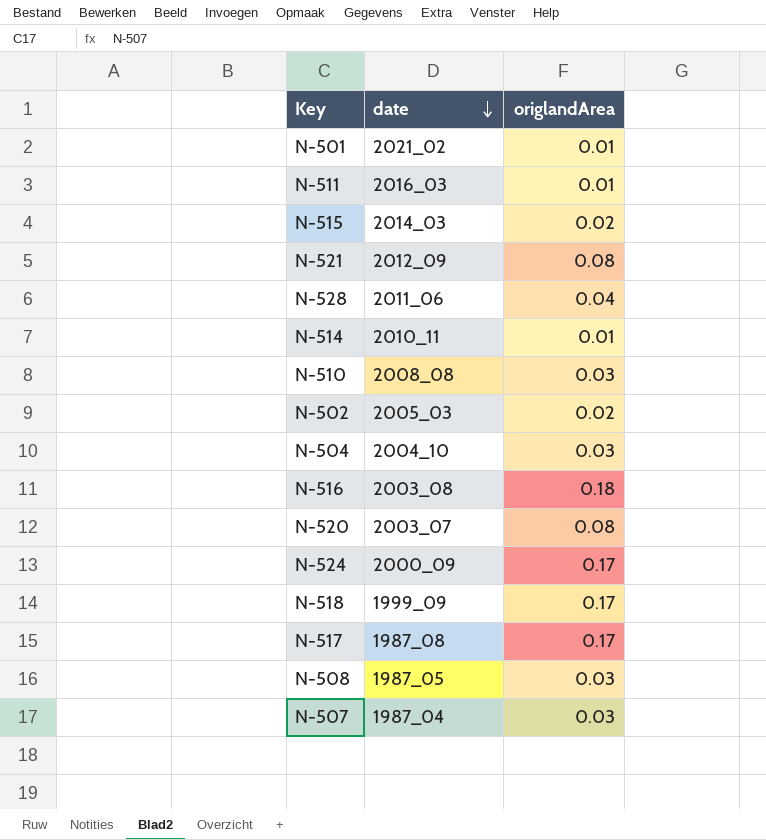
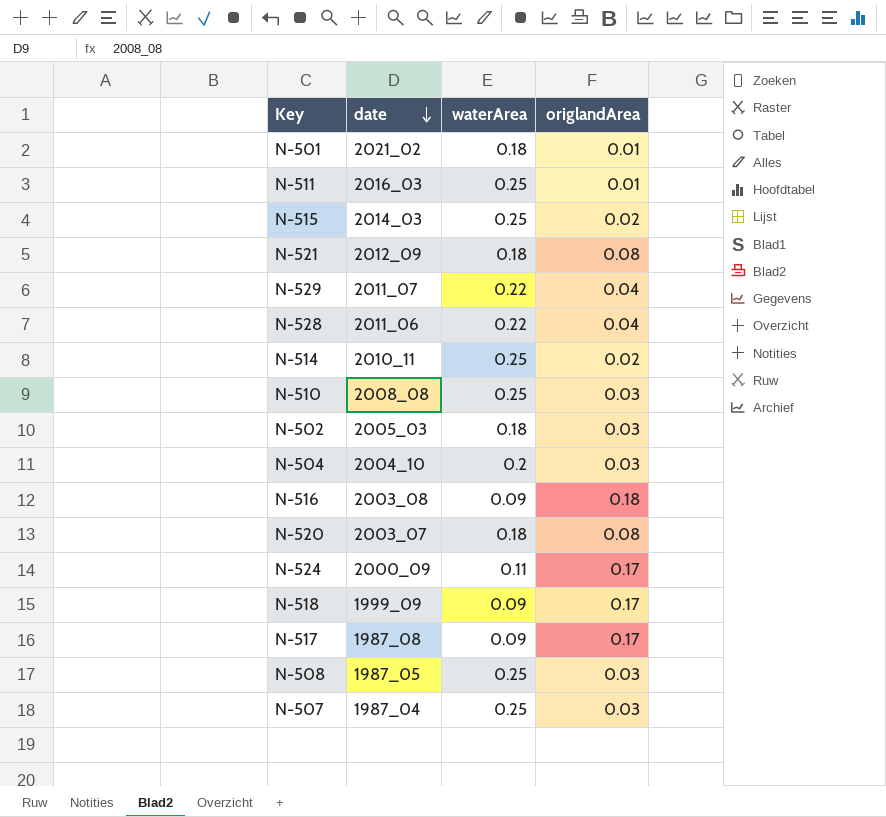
column waterArea | position: none -> 3
row N-529: none -> 2011_07 | 0.22 | 0.04
N-514 | origlandArea: 0.01 -> 0.02
N-502 | origlandArea: 0.02 -> 0.03

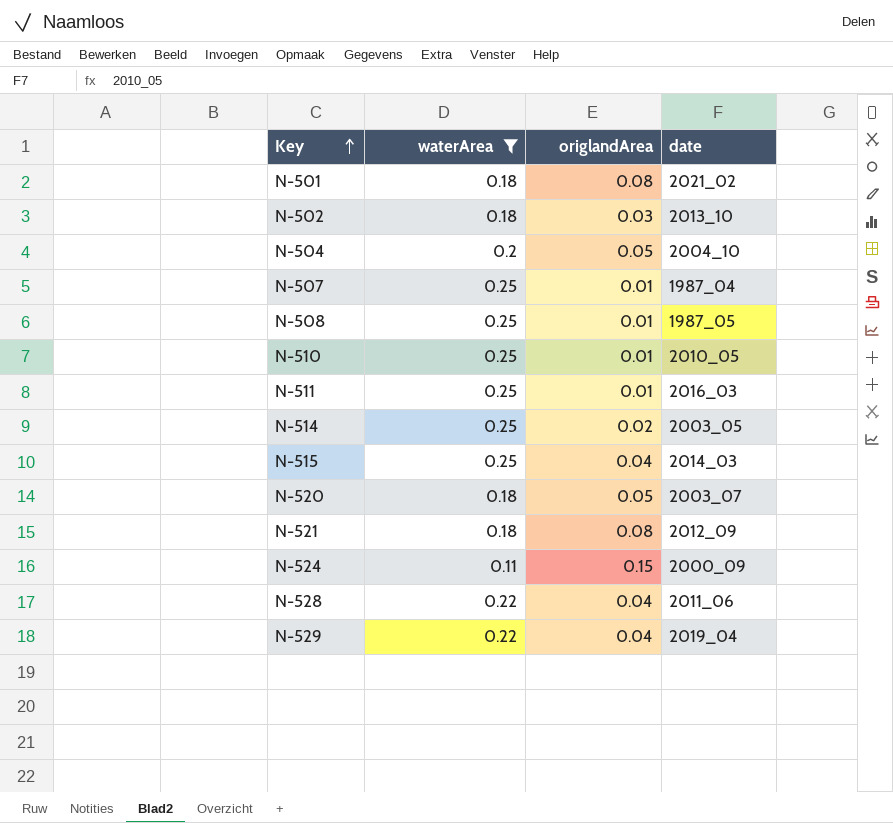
filter: none -> waterArea != 0.09
row order: date descending -> Key ascending
column date | position: 2 -> 4
N-501 | origlandArea: 0.01 -> 0.08
N-502 | date: 2005_03 -> 2013_10
N-504 | origlandArea: 0.03 -> 0.05
N-507 | origlandArea: 0.03 -> 0.01
N-508 | origlandArea: 0.03 -> 0.01
N-510 | origlandArea: 0.03 -> 0.01
N-510 | date: 2008_08 -> 2010_05
N-514 | date: 2010_11 -> 2003_05
N-515 | origlandArea: 0.02 -> 0.04
N-520 | origlandArea: 0.08 -> 0.05
N-524 | origlandArea: 0.17 -> 0.15
N-529 | date: 2011_07 -> 2019_04

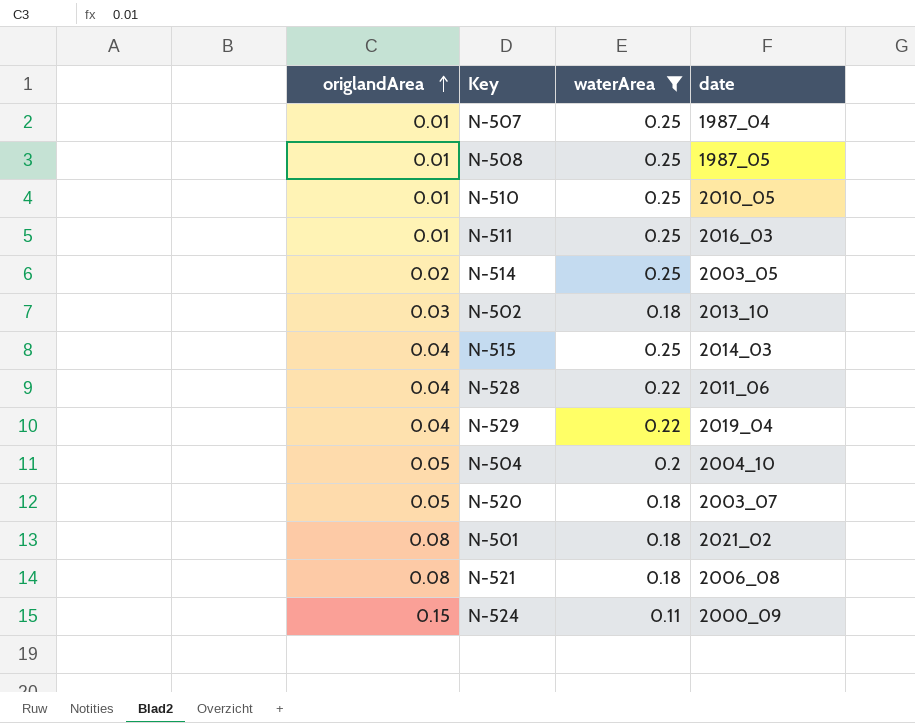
row order: Key ascending -> origlandArea ascending
column origlandArea | position: 3 -> 1
N-521 | date: 2012_09 -> 2006_08

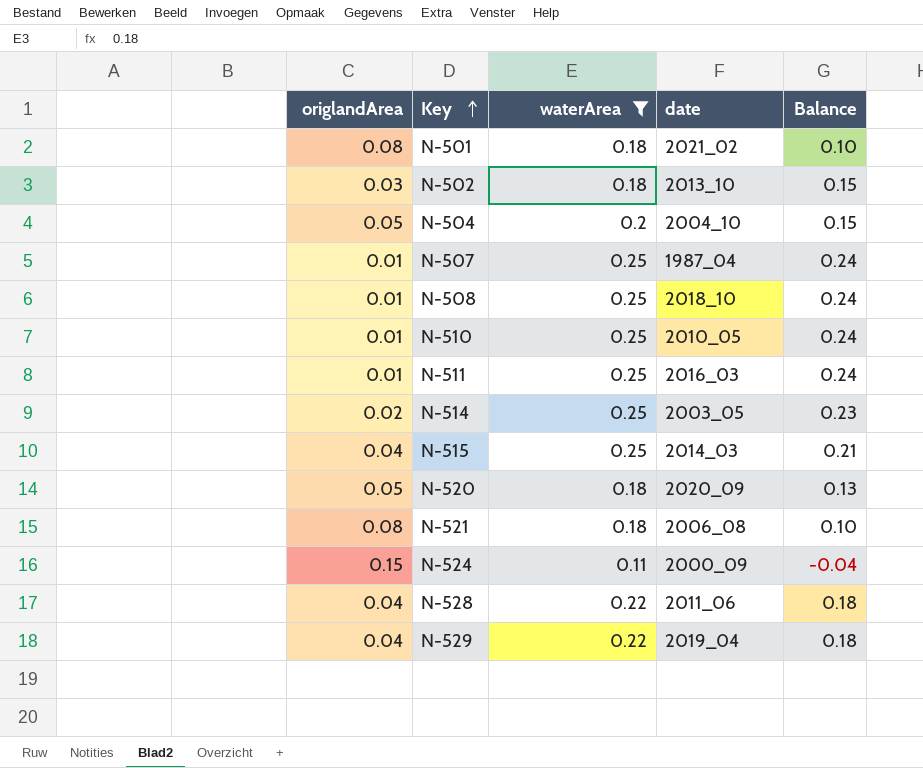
row order: origlandArea ascending -> Key ascending
column Balance | formula: none -> [waterArea] - [origlandArea]
N-508 | date: 1987_05 -> 2018_10
N-520 | date: 2003_07 -> 2020_09

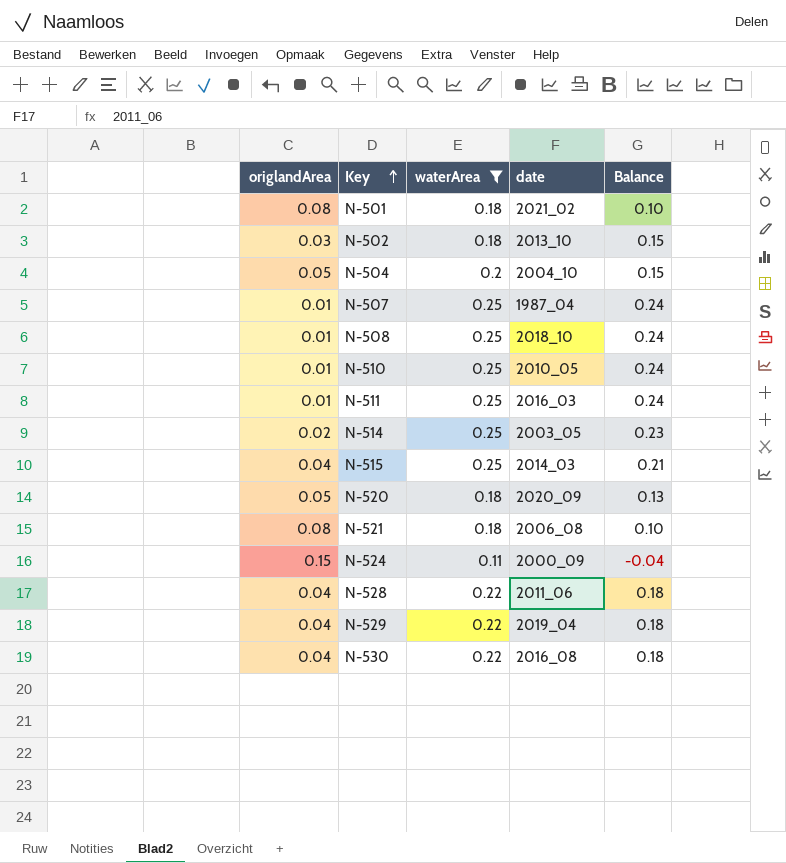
row N-530: none -> 0.04 | 0.22 | 2016_08 | 0.18

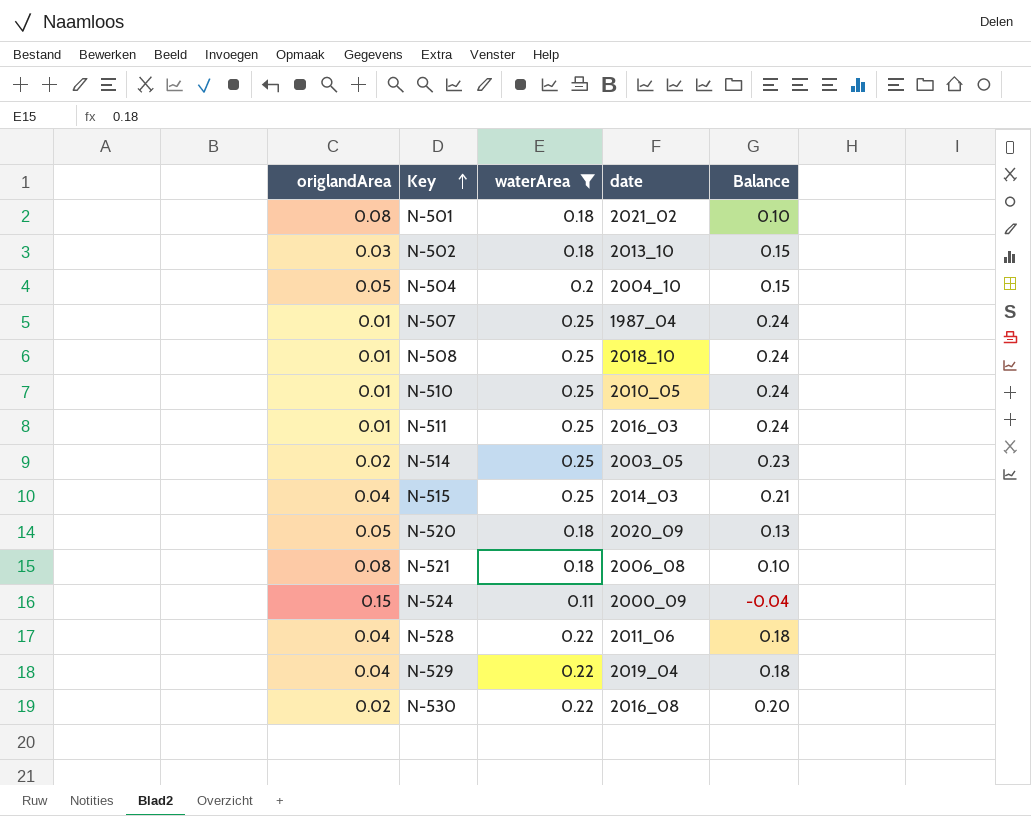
N-530 | origlandArea: 0.04 -> 0.02
N-530 | Balance: 0.18 -> 0.20

